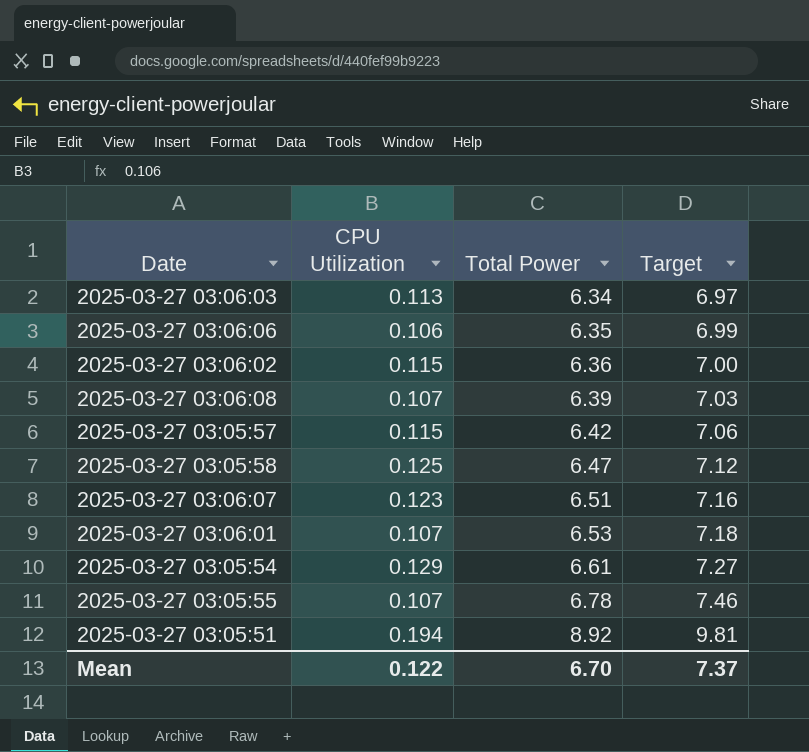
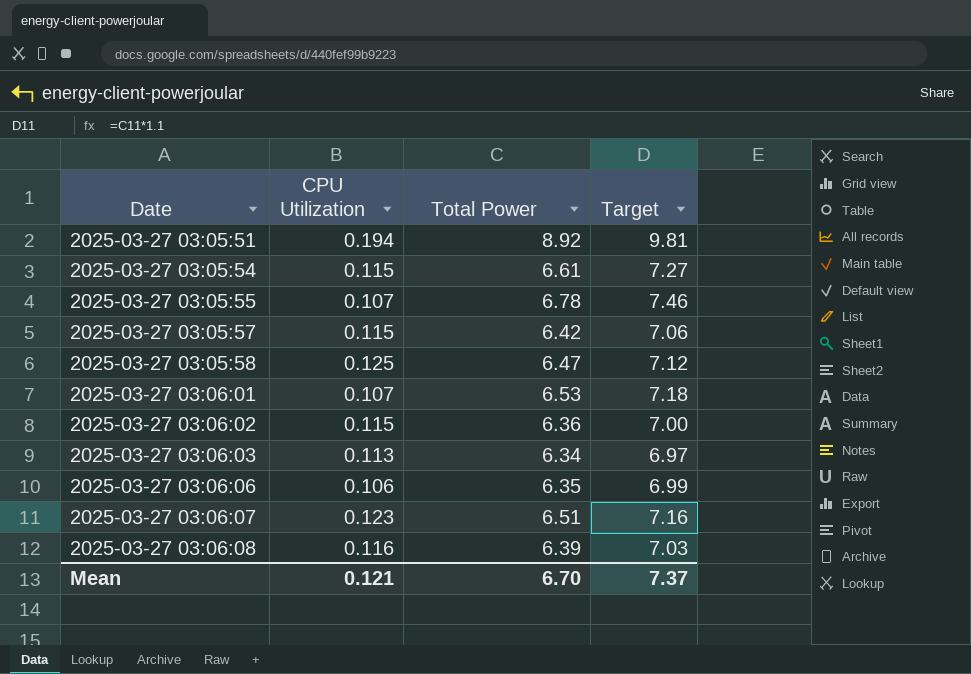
row order: Total Power ascending -> Date ascending
2025-03-27 03:05:54 | CPU Utilization: 0.129 -> 0.115
2025-03-27 03:06:08 | CPU Utilization: 0.107 -> 0.116
Mean | CPU Utilization: 0.122 -> 0.121

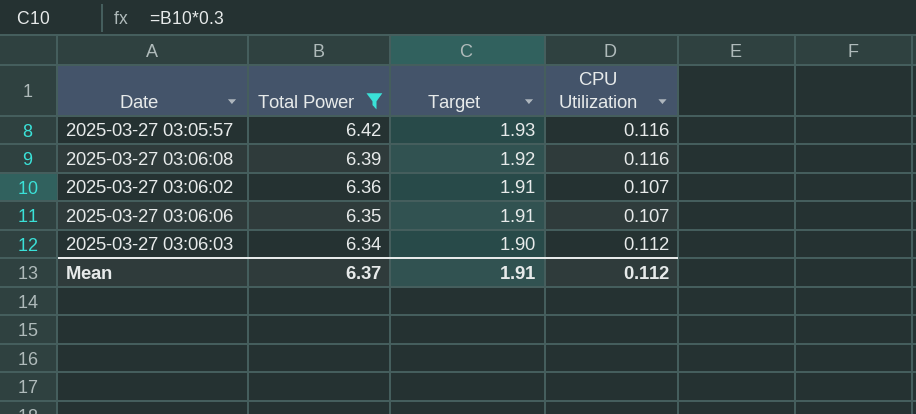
filter: none -> Total Power <= 6.42
row order: Date ascending -> Total Power descending
column Target | formula: [Total Power] * 1.1 -> [Total Power] * 0.3
column CPU Utilization | position: 2 -> 4
2025-03-27 03:05:57 | CPU Utilization: 0.115 -> 0.116
2025-03-27 03:06:02 | CPU Utilization: 0.115 -> 0.107
2025-03-27 03:06:06 | CPU Utilization: 0.106 -> 0.107
2025-03-27 03:06:03 | CPU Utilization: 0.113 -> 0.112
Mean | Total Power: 6.70 -> 6.37
Mean | Target: 7.37 -> 1.91
Mean | CPU Utilization: 0.121 -> 0.112

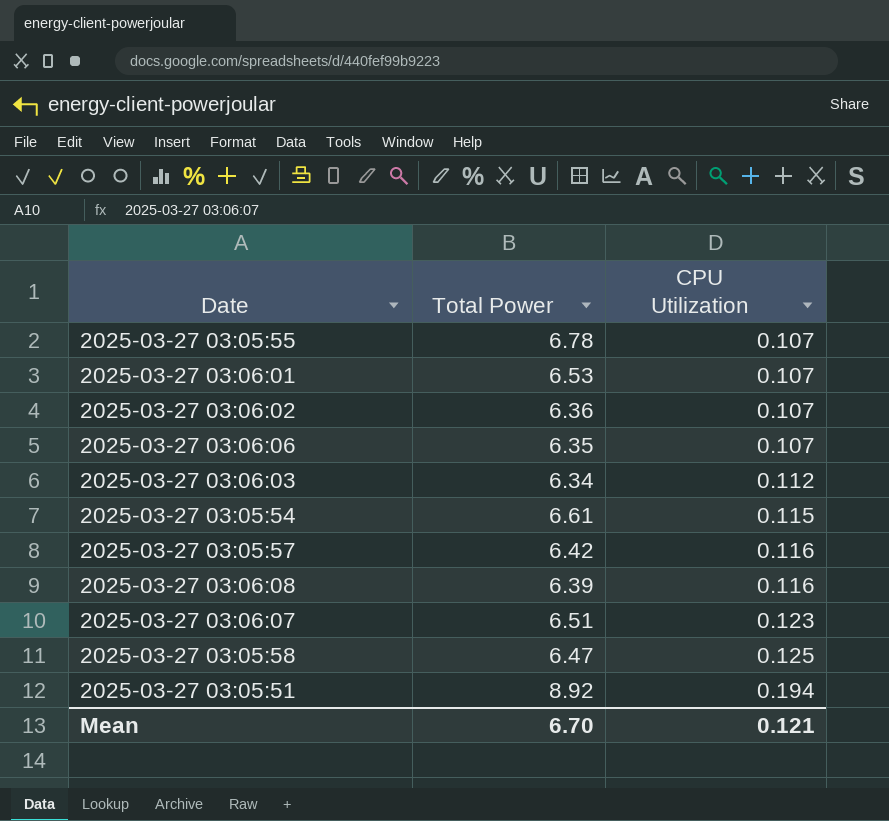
filter: Total Power <= 6.42 -> none
row order: Total Power descending -> CPU Utilization ascending
column Target | formula: [Total Power] * 0.3 -> none
Mean | Total Power: 6.37 -> 6.70
Mean | CPU Utilization: 0.112 -> 0.121

